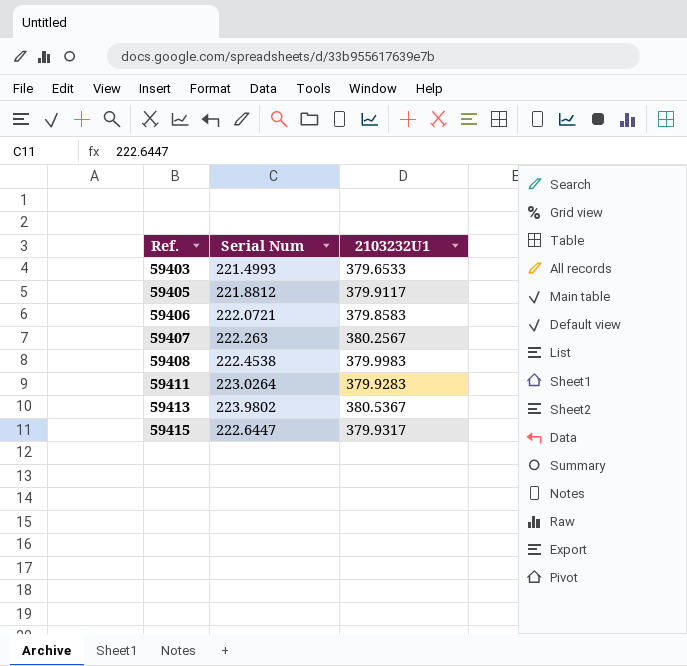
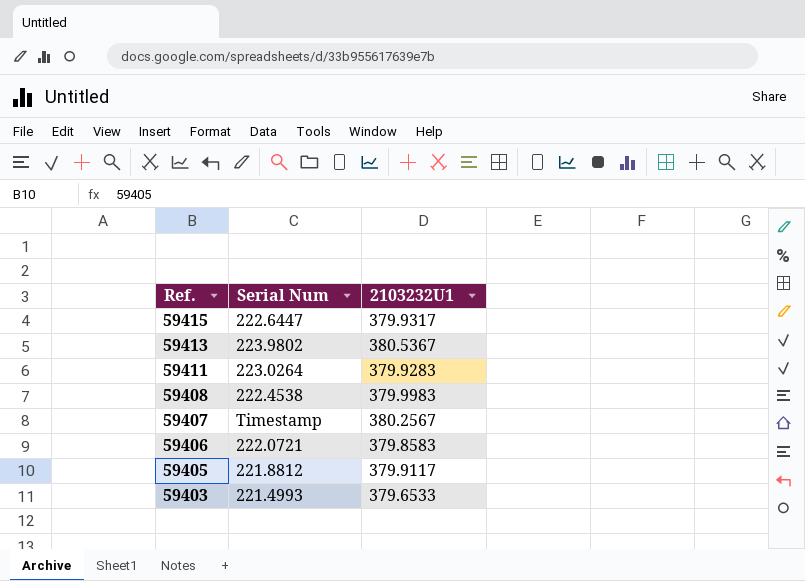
row order: Ref. ascending -> Ref. descending
59407 | Serial Num: 222.263 -> Timestamp

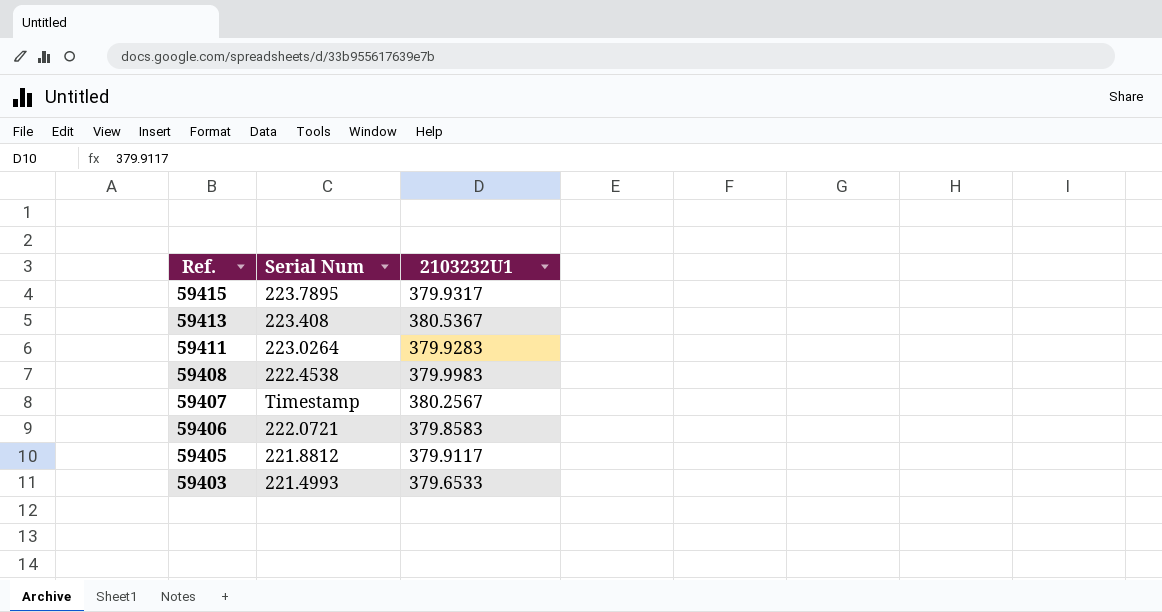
59415 | Serial Num: 222.6447 -> 223.7895
59413 | Serial Num: 223.9802 -> 223.408

